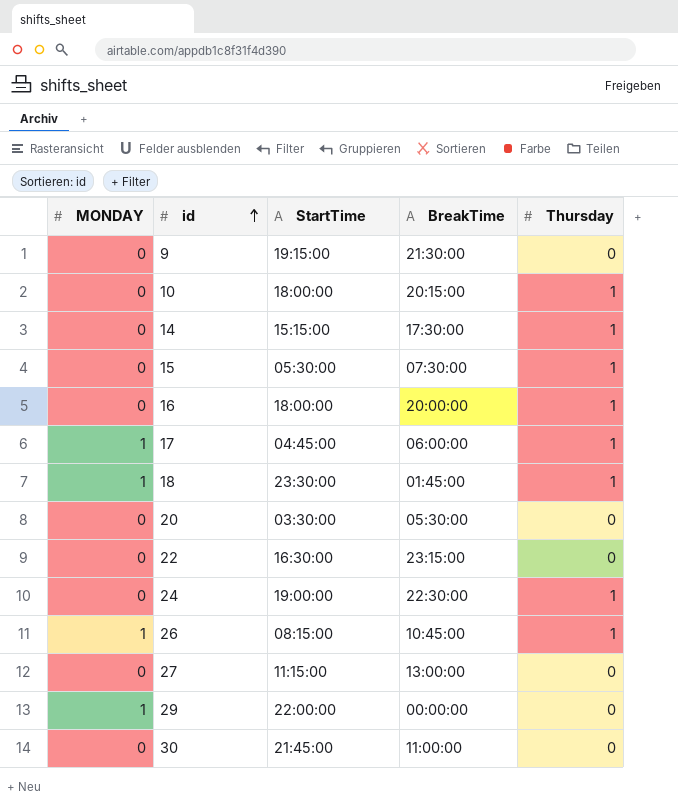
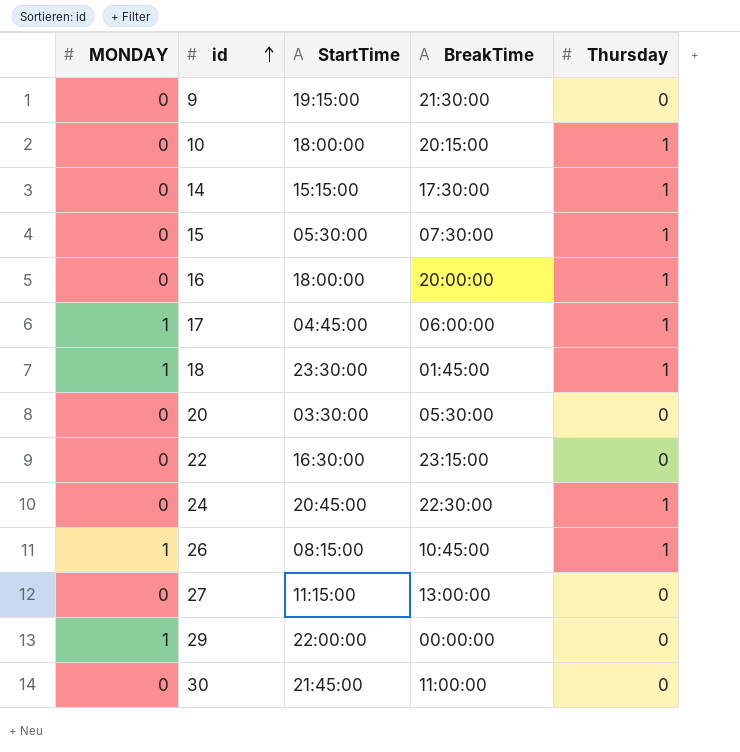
24 | StartTime: 19:00:00 -> 20:45:00

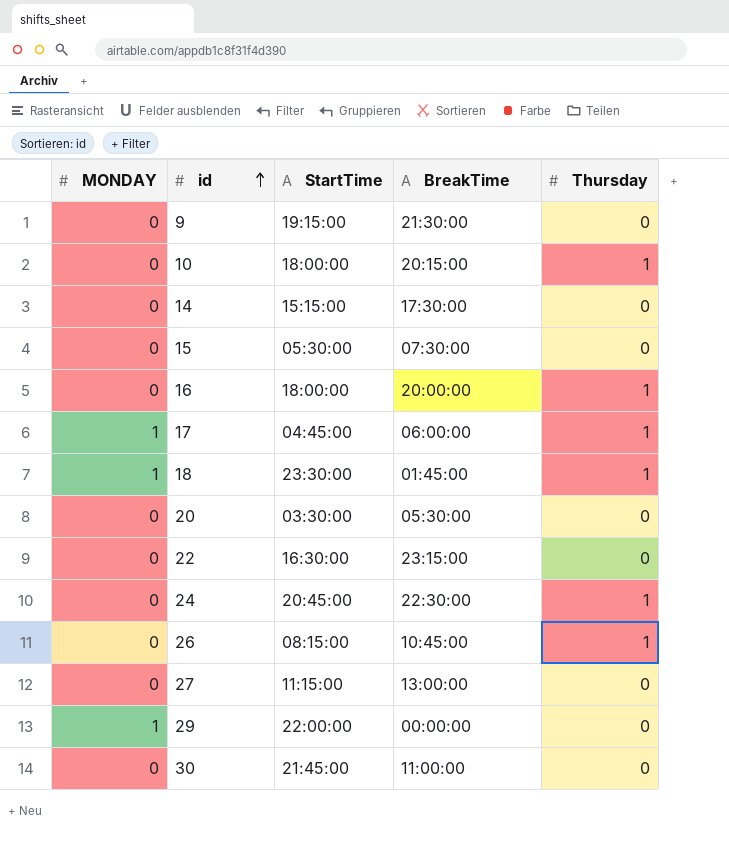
14 | Thursday: 1 -> 0
15 | Thursday: 1 -> 0
26 | MONDAY: 1 -> 0

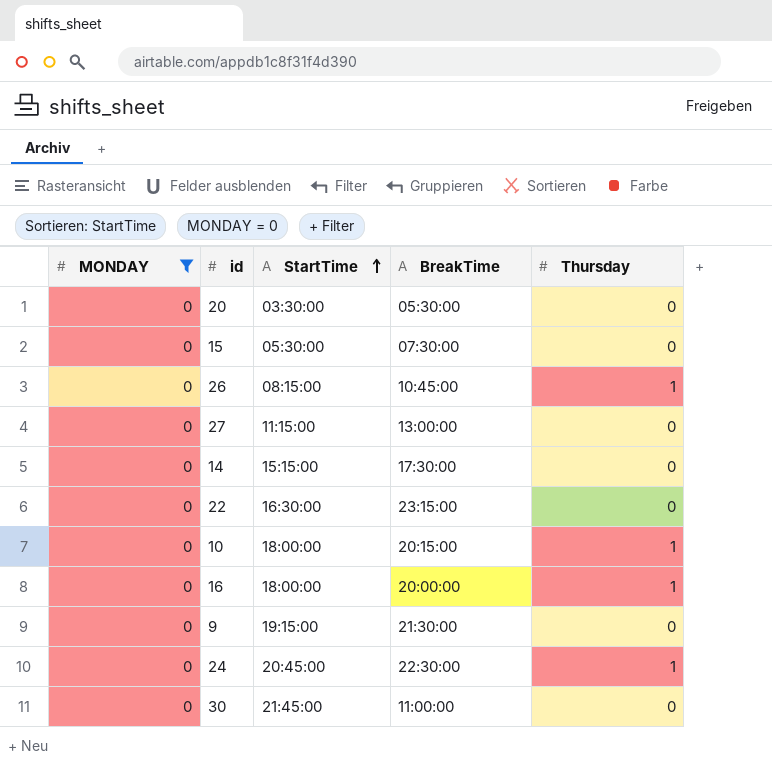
filter: none -> MONDAY = 0
row order: id ascending -> StartTime ascending

